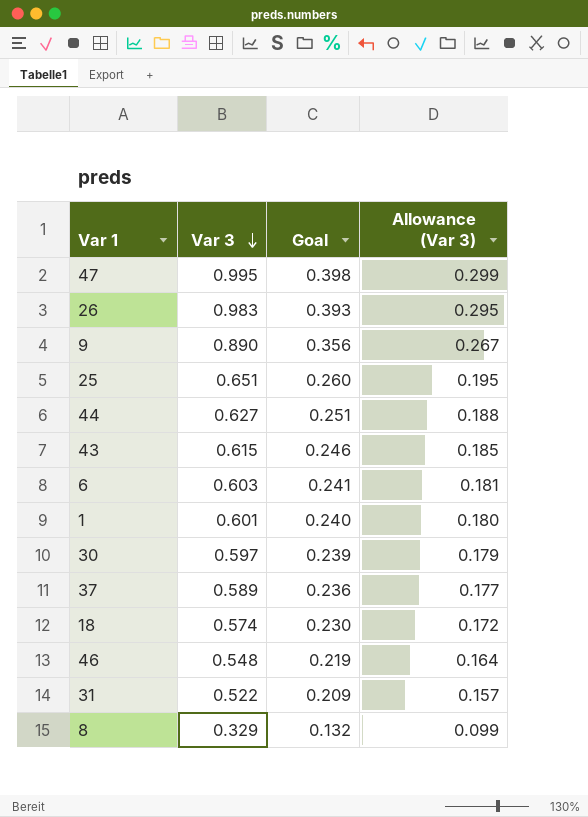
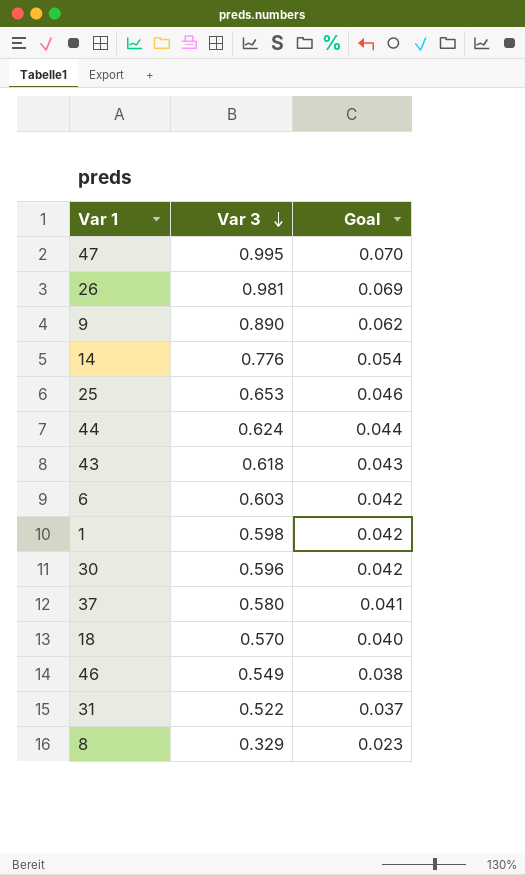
column Allowance (Var 3) | formula: [Var 3] * 0.3 -> none
column Goal | formula: [Var 3] * 0.4 -> [Var 3] * 0.07
26 | Var 3: 0.983 -> 0.981
row 14: none -> 0.776 | 0.054
25 | Var 3: 0.651 -> 0.653
44 | Var 3: 0.627 -> 0.624
43 | Var 3: 0.615 -> 0.618
1 | Var 3: 0.601 -> 0.598
30 | Var 3: 0.597 -> 0.596
37 | Var 3: 0.589 -> 0.580
18 | Var 3: 0.574 -> 0.570
46 | Var 3: 0.548 -> 0.549

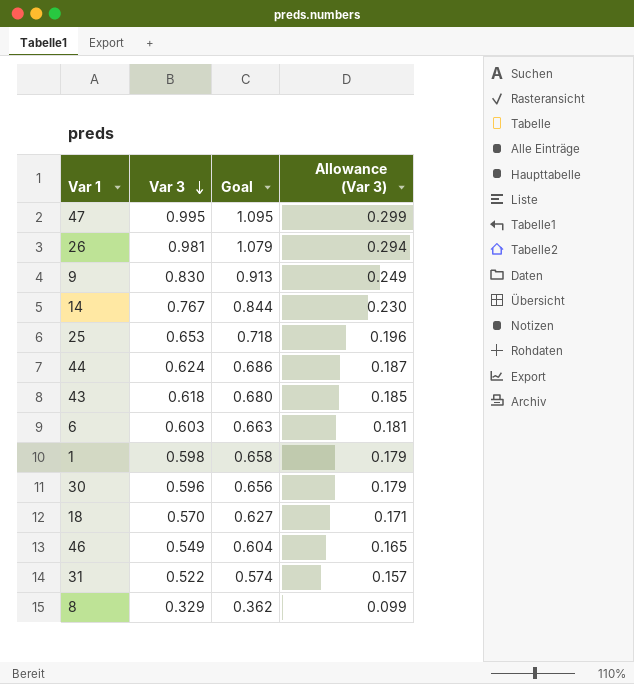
column Goal | formula: [Var 3] * 0.07 -> [Var 3] * 1.1
column Allowance (Var 3) | formula: none -> [Var 3] * 0.3
row 37: 0.580 | 0.041 -> none
9 | Var 3: 0.890 -> 0.830
14 | Var 3: 0.776 -> 0.767

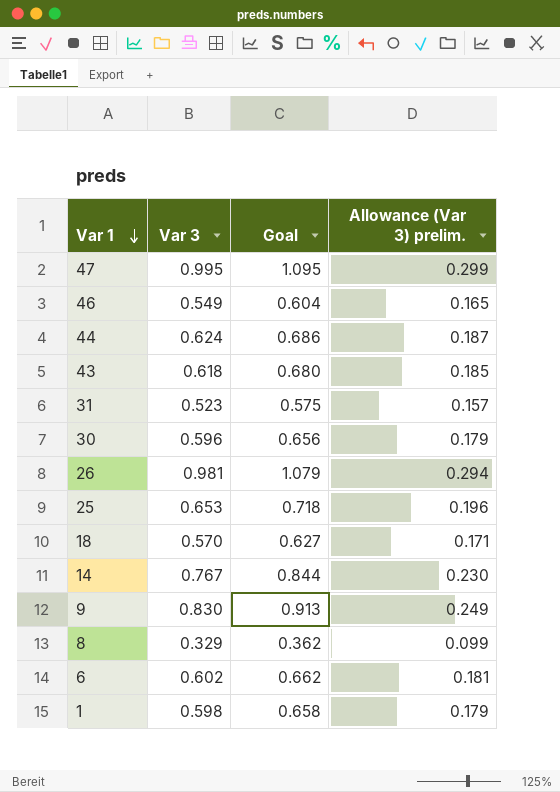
row order: Var 3 descending -> Var 1 descending
column name: Allowance (Var 3) -> Allowance (Var 3) prelim.
31 | Var 3: 0.522 -> 0.523
31 | Goal: 0.574 -> 0.575
6 | Var 3: 0.603 -> 0.602
6 | Goal: 0.663 -> 0.662

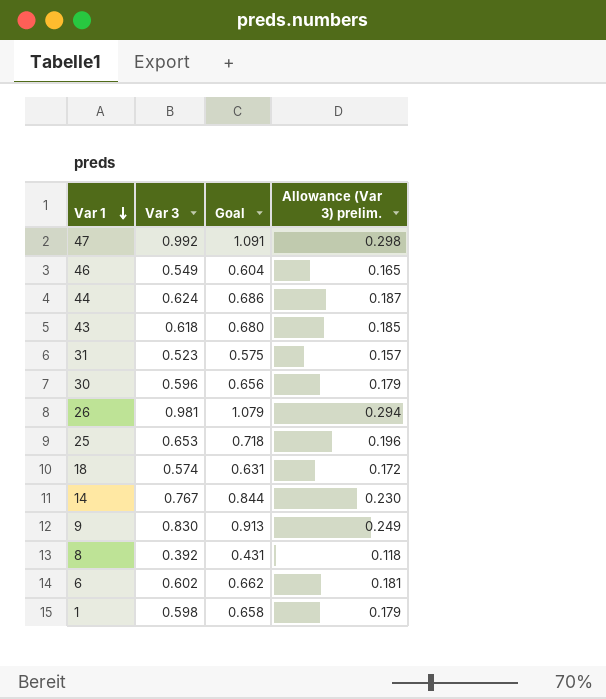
47 | Var 3: 0.995 -> 0.992
47 | Goal: 1.095 -> 1.091
47 | Allowance (Var 3) prelim.: 0.299 -> 0.298
18 | Var 3: 0.570 -> 0.574
18 | Goal: 0.627 -> 0.631
18 | Allowance (Var 3) prelim.: 0.171 -> 0.172
8 | Var 3: 0.329 -> 0.392
8 | Goal: 0.362 -> 0.431
8 | Allowance (Var 3) prelim.: 0.099 -> 0.118

